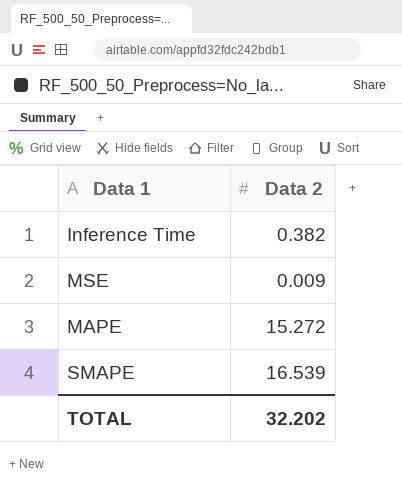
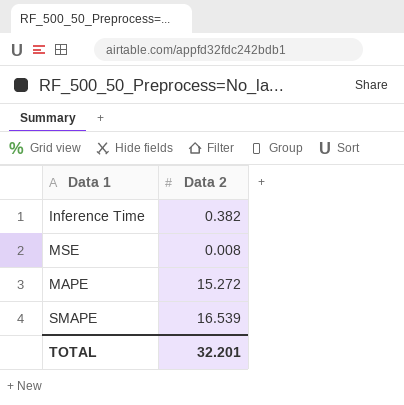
MSE | Data 2: 0.009 -> 0.008
TOTAL | Data 2: 32.202 -> 32.201

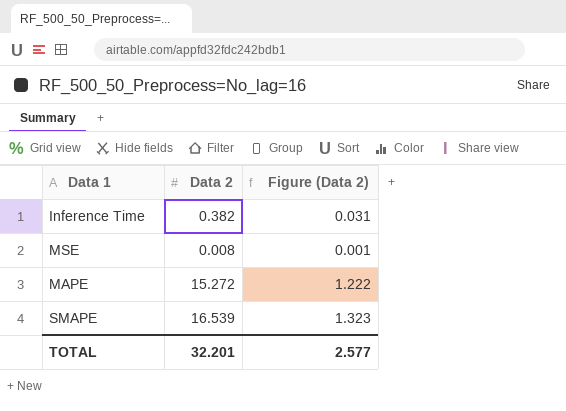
column Figure (Data 2) | formula: none -> [Data 2] * 0.08

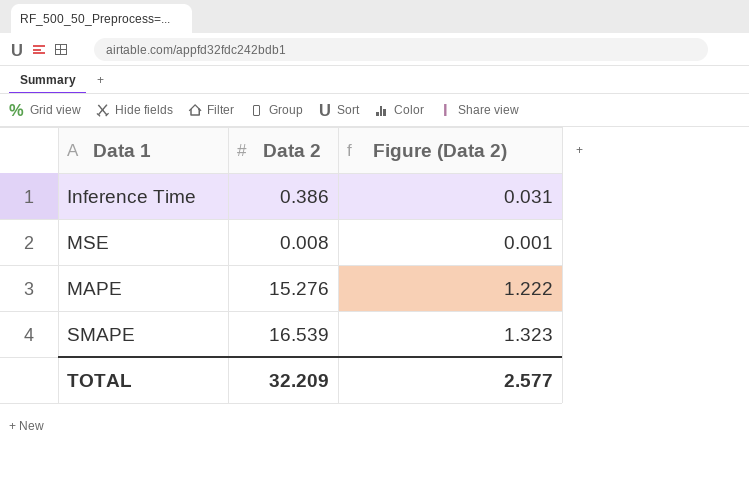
Inference Time | Data 2: 0.382 -> 0.386
MAPE | Data 2: 15.272 -> 15.276
TOTAL | Data 2: 32.201 -> 32.209

